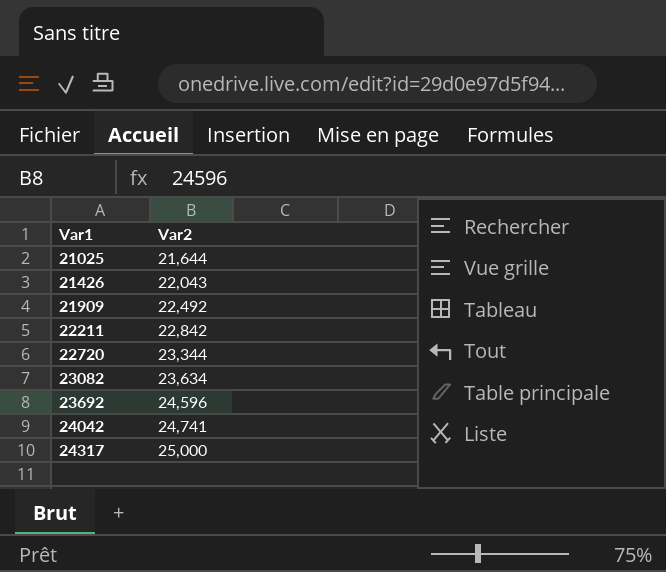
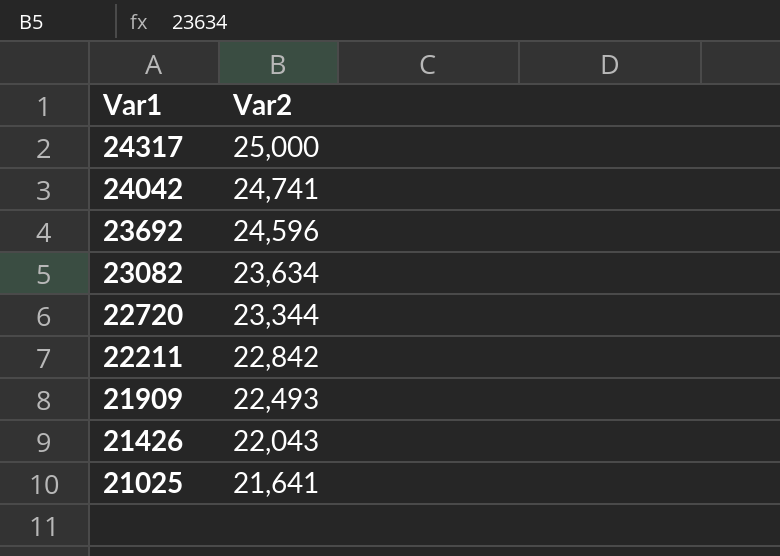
row order: Var1 ascending -> Var1 descending
21909 | Var2: 22,492 -> 22,493
21025 | Var2: 21,644 -> 21,641

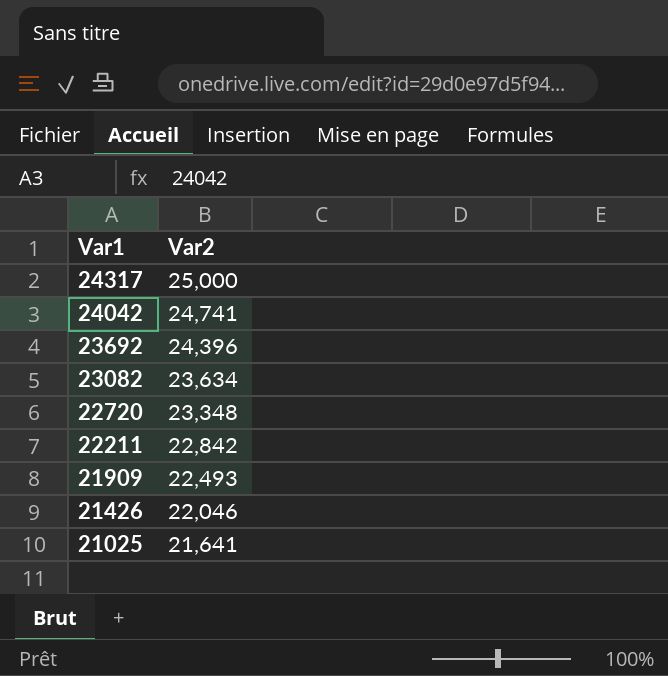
23692 | Var2: 24,596 -> 24,396
22720 | Var2: 23,344 -> 23,348
21426 | Var2: 22,043 -> 22,046

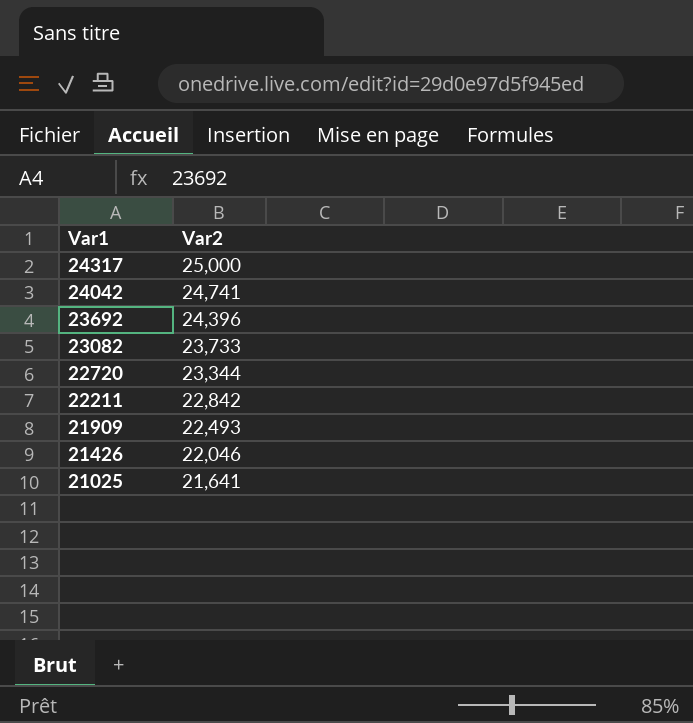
23082 | Var2: 23,634 -> 23,733
22720 | Var2: 23,348 -> 23,344

